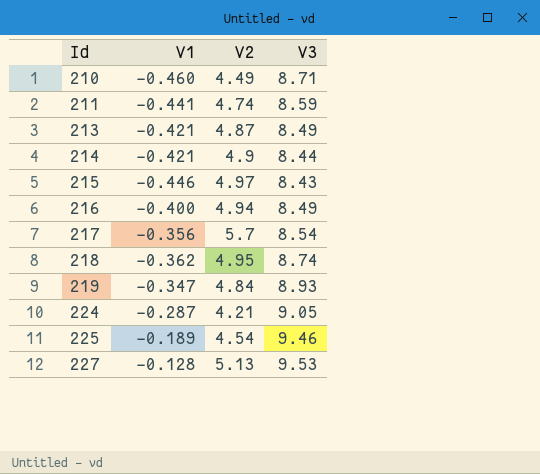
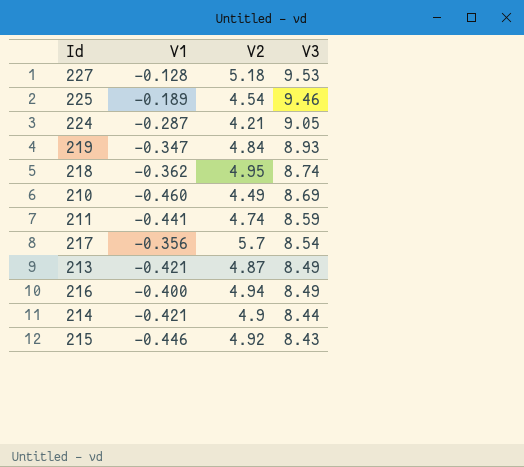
row order: Id ascending -> V3 descending
227 | V2: 5.13 -> 5.18
210 | V3: 8.71 -> 8.69
215 | V2: 4.97 -> 4.92

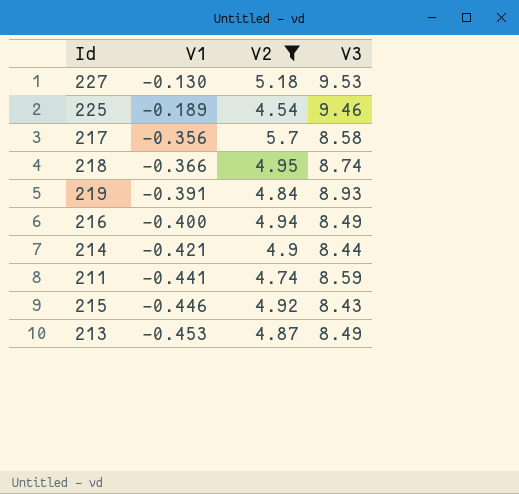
filter: none -> V2 >= 4.54
row order: V3 descending -> V1 descending
227 | V1: -0.128 -> -0.130
217 | V3: 8.54 -> 8.58
218 | V1: -0.362 -> -0.366
219 | V1: -0.347 -> -0.391
213 | V1: -0.421 -> -0.453

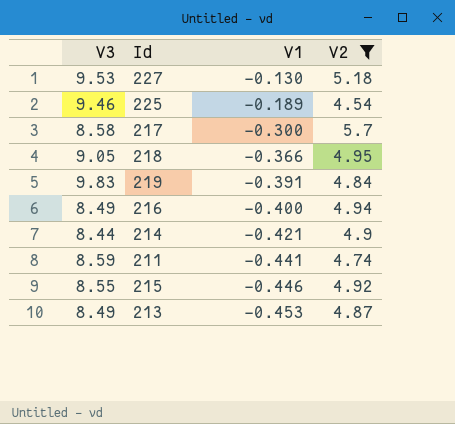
column V3 | position: 4 -> 1
217 | V1: -0.356 -> -0.300
218 | V3: 8.74 -> 9.05
219 | V3: 8.93 -> 9.83
215 | V3: 8.43 -> 8.55

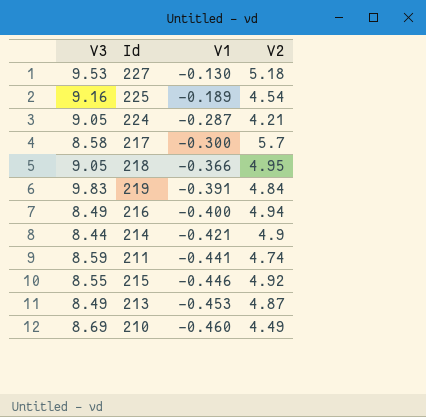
filter: V2 >= 4.54 -> none
225 | V3: 9.46 -> 9.16

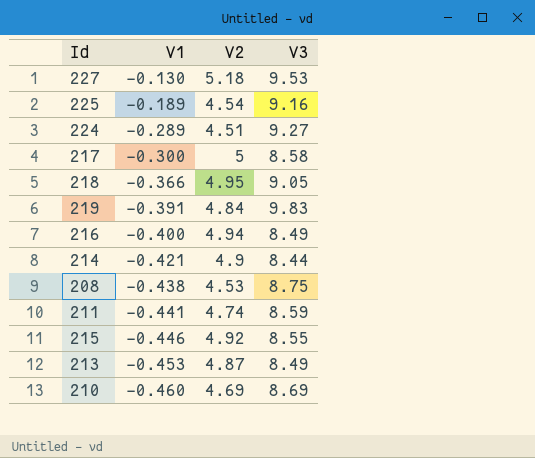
column V3 | position: 1 -> 4
224 | V1: -0.287 -> -0.289
224 | V2: 4.21 -> 4.51
224 | V3: 9.05 -> 9.27
217 | V2: 5.7 -> 5
row 208: none -> -0.438 | 4.53 | 8.75
210 | V2: 4.49 -> 4.69

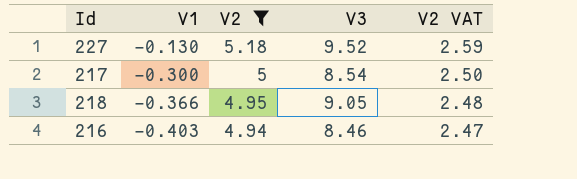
filter: none -> V2 >= 4.94
column V2 VAT | formula: none -> [V2] * 0.5
227 | V3: 9.53 -> 9.52
217 | V3: 8.58 -> 8.54
216 | V1: -0.400 -> -0.403
216 | V3: 8.49 -> 8.46

